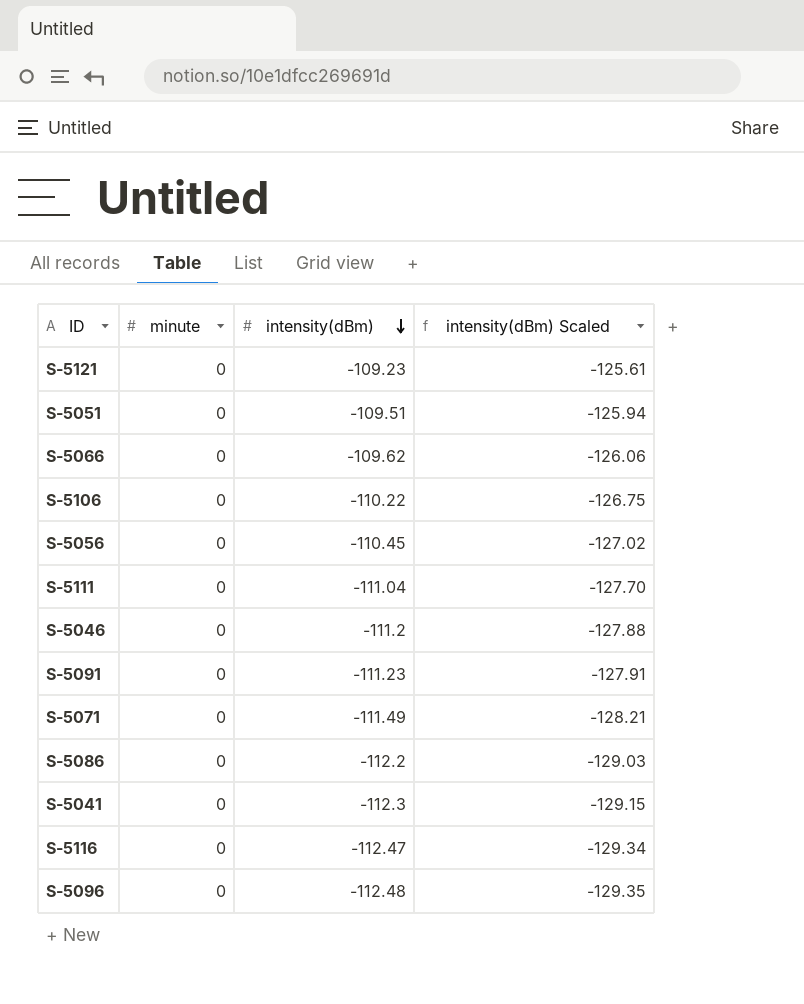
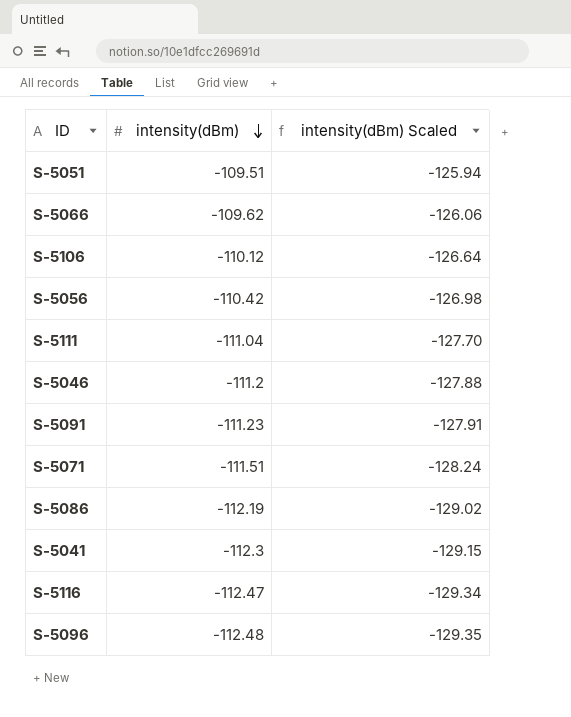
column minute | position: 2 -> none
row S-5121: 0 | -109.23 | -125.61 -> none
S-5106 | intensity(dBm): -110.22 -> -110.12
S-5106 | intensity(dBm) Scaled: -126.75 -> -126.64
S-5056 | intensity(dBm): -110.45 -> -110.42
S-5056 | intensity(dBm) Scaled: -127.02 -> -126.98
S-5071 | intensity(dBm): -111.49 -> -111.51
S-5071 | intensity(dBm) Scaled: -128.21 -> -128.24
S-5086 | intensity(dBm): -112.2 -> -112.19
S-5086 | intensity(dBm) Scaled: -129.03 -> -129.02

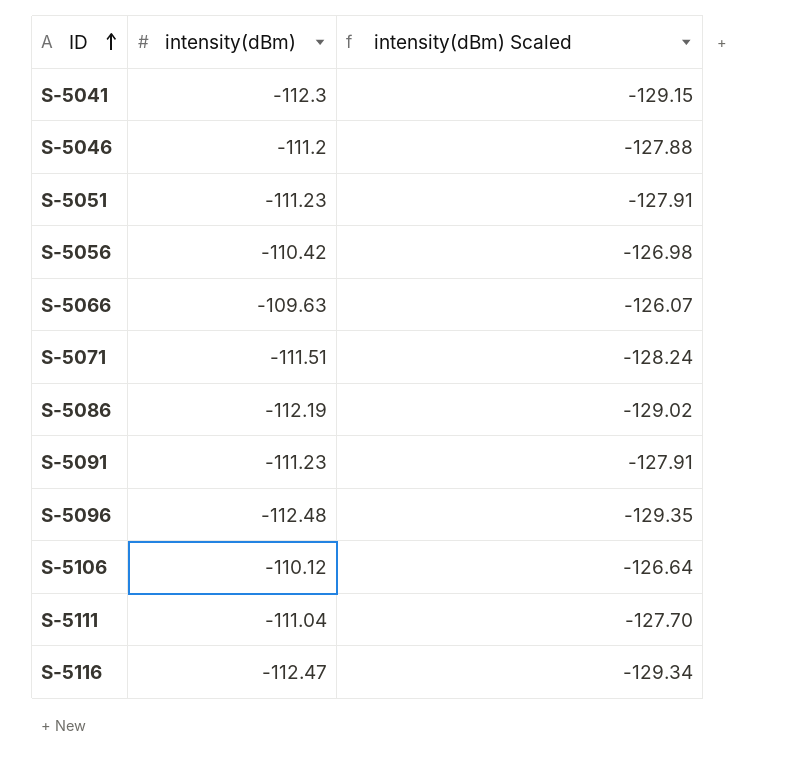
row order: intensity(dBm) descending -> ID ascending
S-5051 | intensity(dBm): -109.51 -> -111.23
S-5051 | intensity(dBm) Scaled: -125.94 -> -127.91
S-5066 | intensity(dBm): -109.62 -> -109.63
S-5066 | intensity(dBm) Scaled: -126.06 -> -126.07

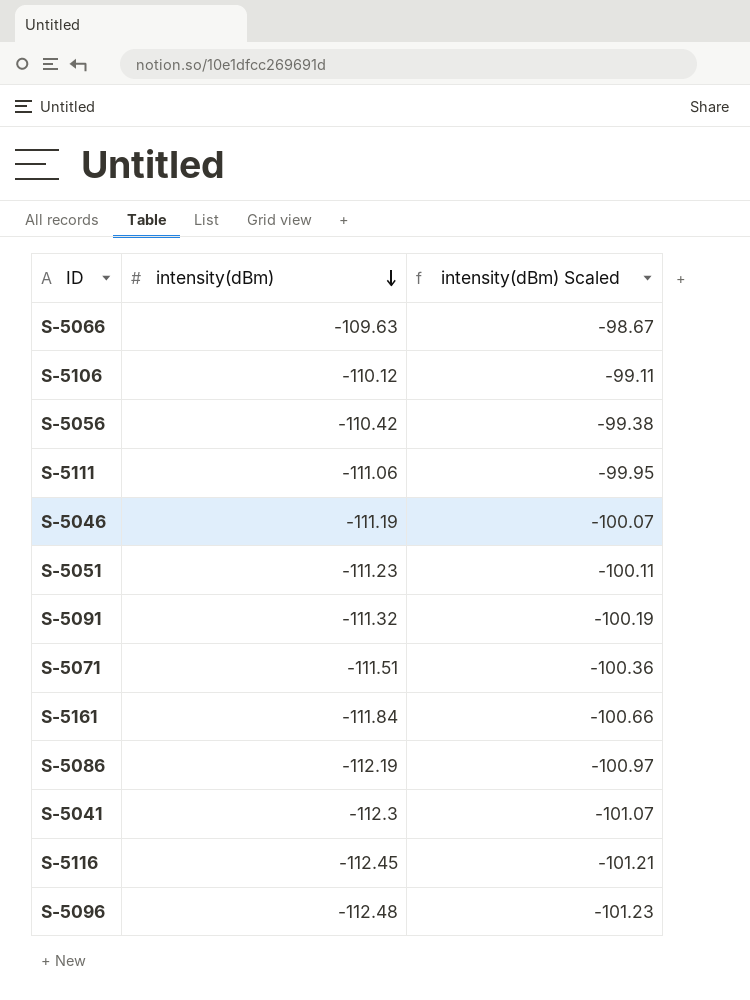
row order: ID ascending -> intensity(dBm) descending
column intensity(dBm) Scaled | formula: [intensity(dBm)] * 1.15 -> [intensity(dBm)] * 0.9
S-5111 | intensity(dBm): -111.04 -> -111.06
S-5046 | intensity(dBm): -111.2 -> -111.19
S-5091 | intensity(dBm): -111.23 -> -111.32
row S-5161: none -> -111.84 | -100.66
S-5116 | intensity(dBm): -112.47 -> -112.45

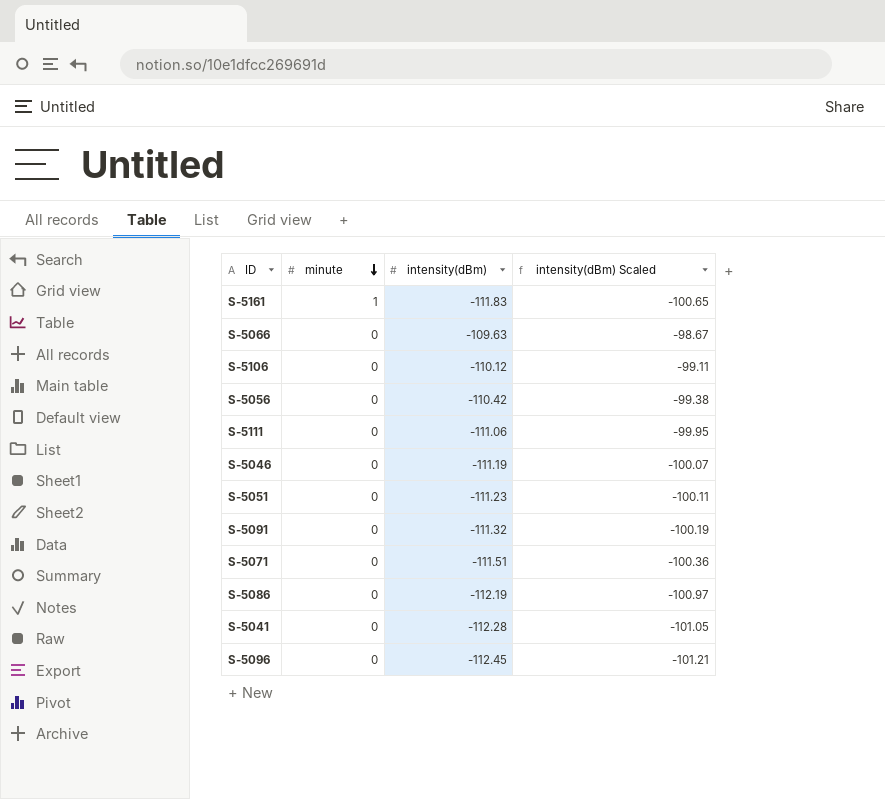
row order: intensity(dBm) descending -> minute descending
column minute | position: none -> 2
row S-5116: -112.45 | -101.21 -> none
S-5161 | intensity(dBm): -111.84 -> -111.83
S-5161 | intensity(dBm) Scaled: -100.66 -> -100.65
S-5041 | intensity(dBm): -112.3 -> -112.28
S-5041 | intensity(dBm) Scaled: -101.07 -> -101.05
S-5096 | intensity(dBm): -112.48 -> -112.45
S-5096 | intensity(dBm) Scaled: -101.23 -> -101.21

